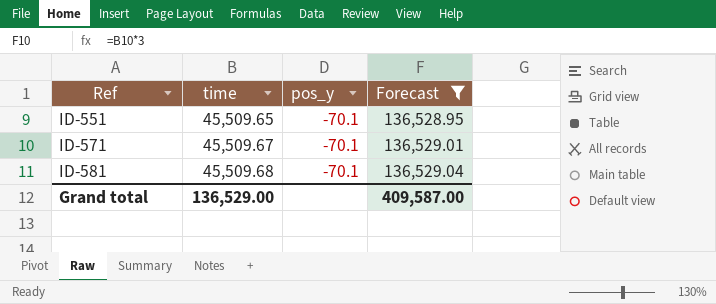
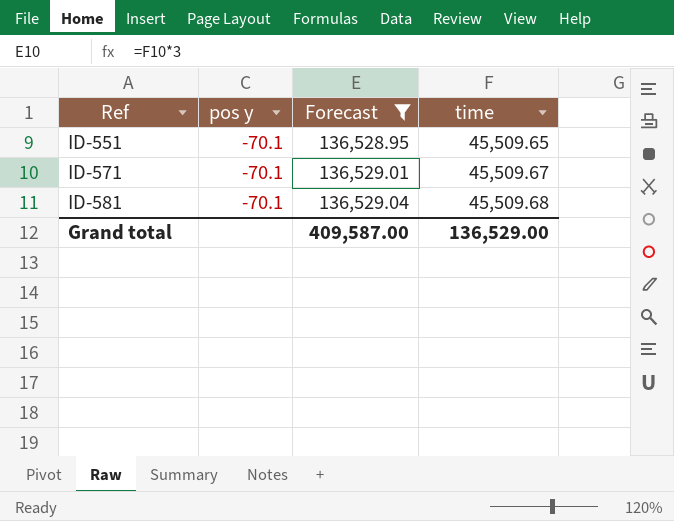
column name: pos_y -> pos y
column time | position: 2 -> 4

